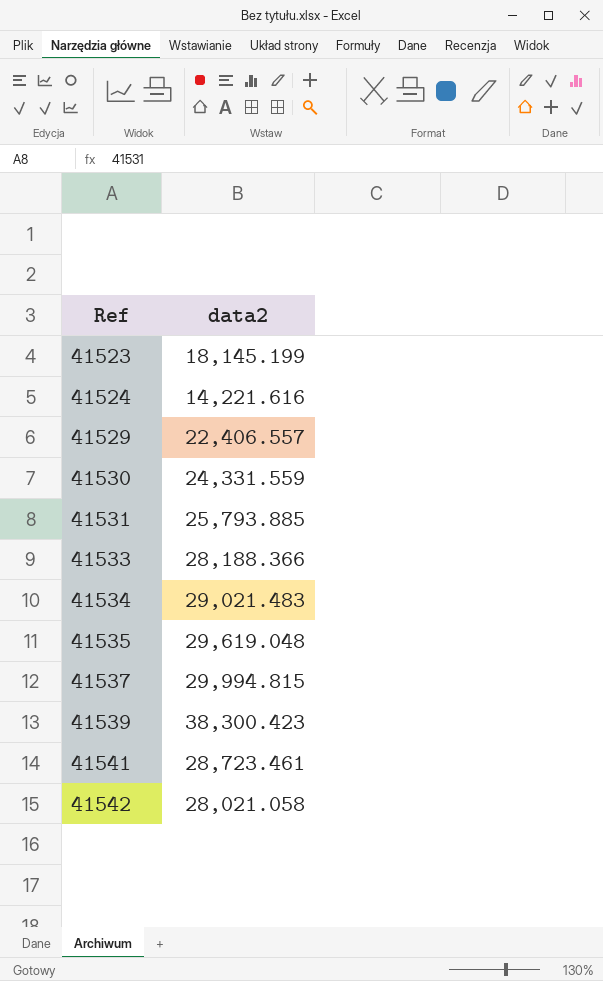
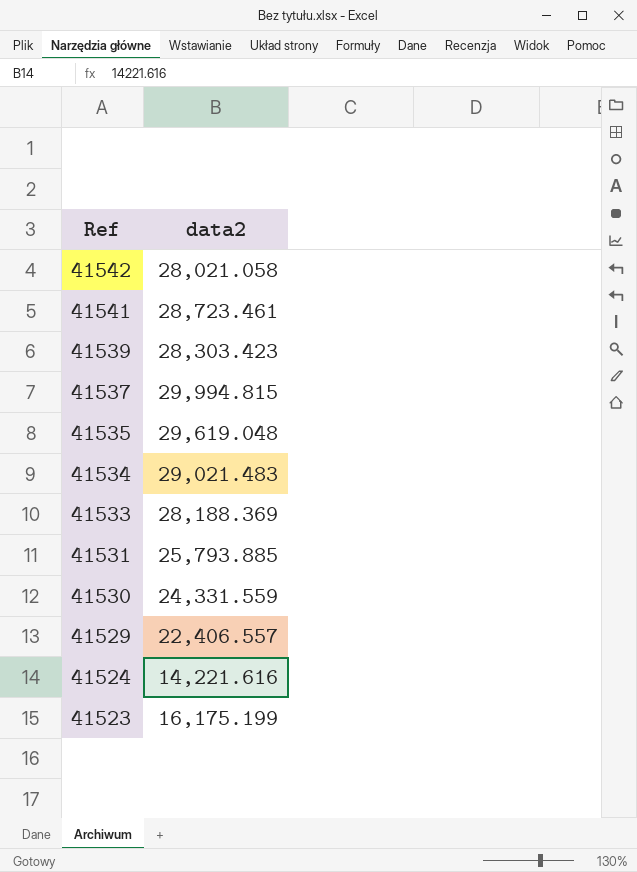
row order: Ref ascending -> Ref descending
41539 | data2: 38,300.423 -> 28,303.423
41533 | data2: 28,188.366 -> 28,188.369
41523 | data2: 18,145.199 -> 16,175.199

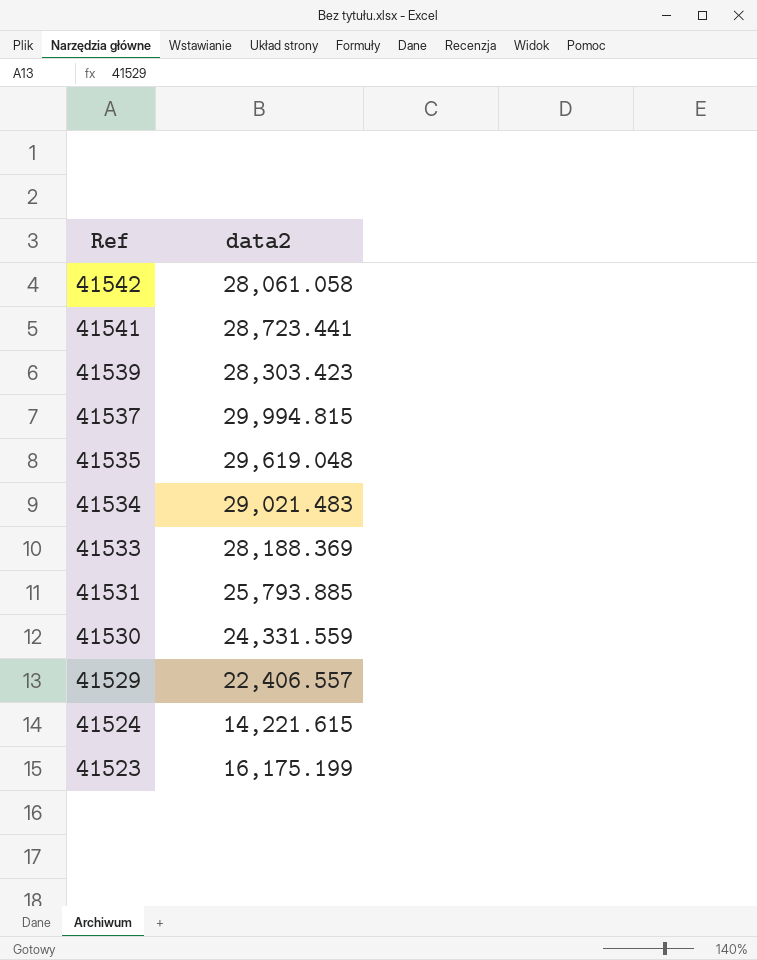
41542 | data2: 28,021.058 -> 28,061.058
41541 | data2: 28,723.461 -> 28,723.441
41524 | data2: 14,221.616 -> 14,221.615

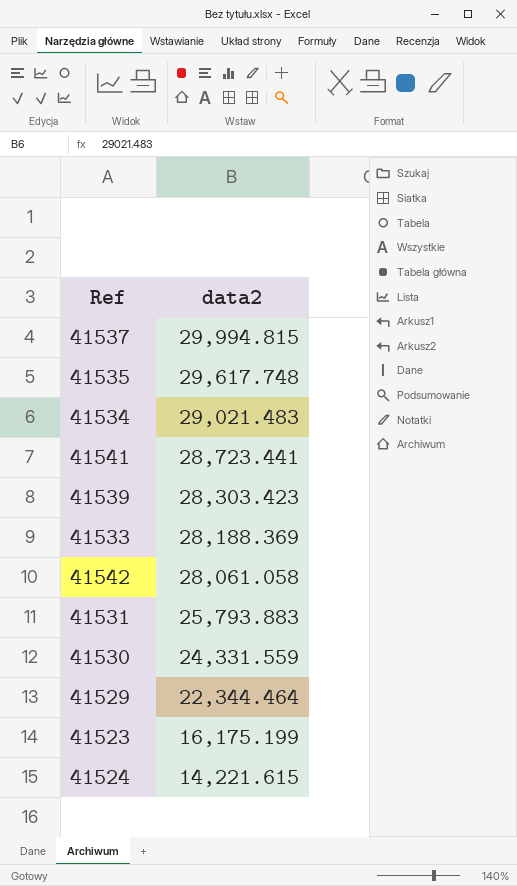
row order: Ref descending -> data2 descending
41535 | data2: 29,619.048 -> 29,617.748
41531 | data2: 25,793.885 -> 25,793.883
41529 | data2: 22,406.557 -> 22,344.464

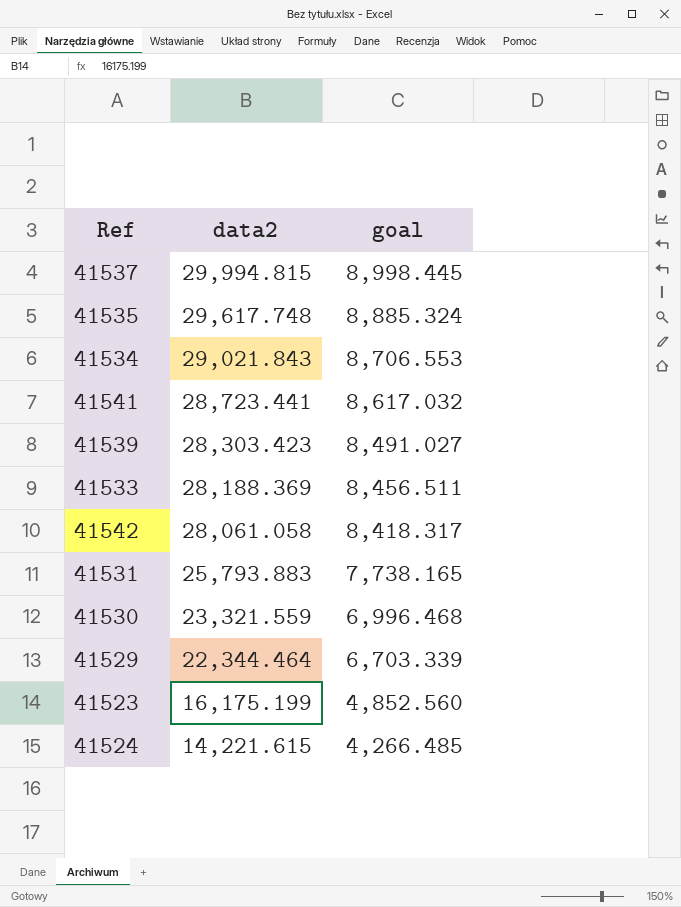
column goal | formula: none -> [data2] * 0.3
41534 | data2: 29,021.483 -> 29,021.843
41530 | data2: 24,331.559 -> 23,321.559

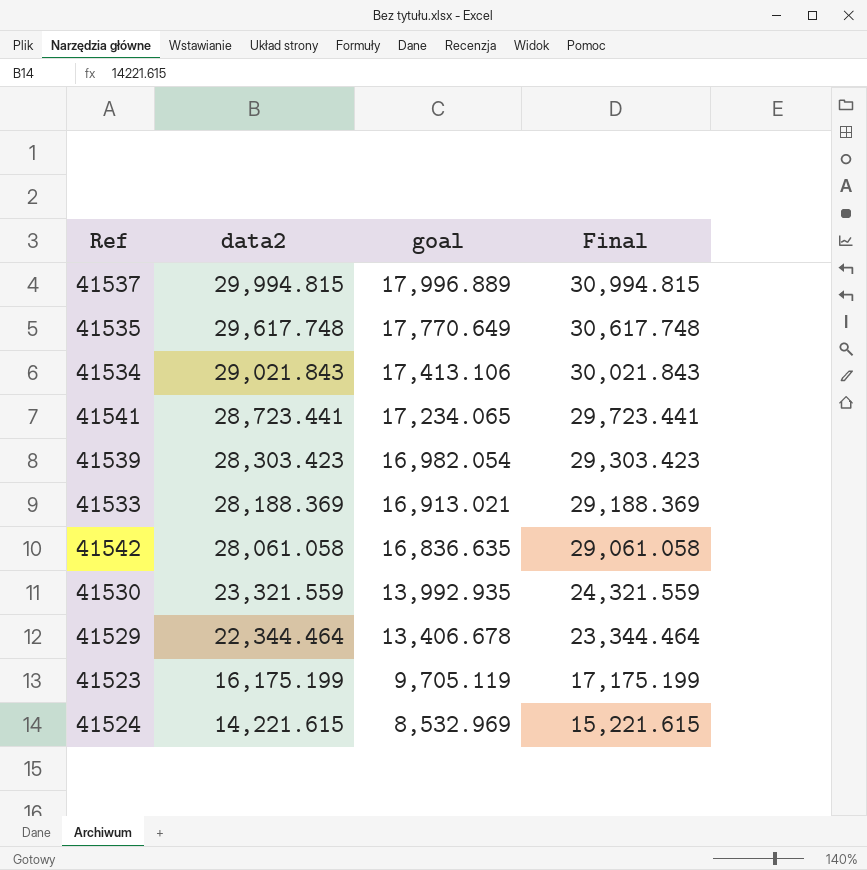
column goal | formula: [data2] * 0.3 -> [data2] * 0.6
column Final | formula: none -> [data2] + 1000
row 41531: 25,793.883 | 7,738.165 -> none

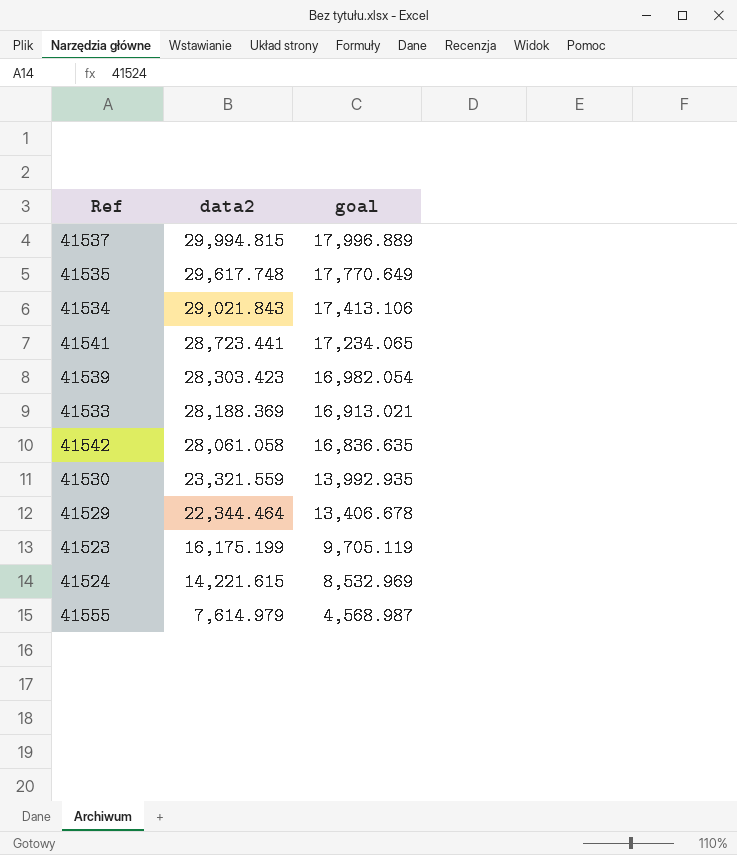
column Final | formula: [data2] + 1000 -> none
row 41555: none -> 7,614.979 | 4,568.987

